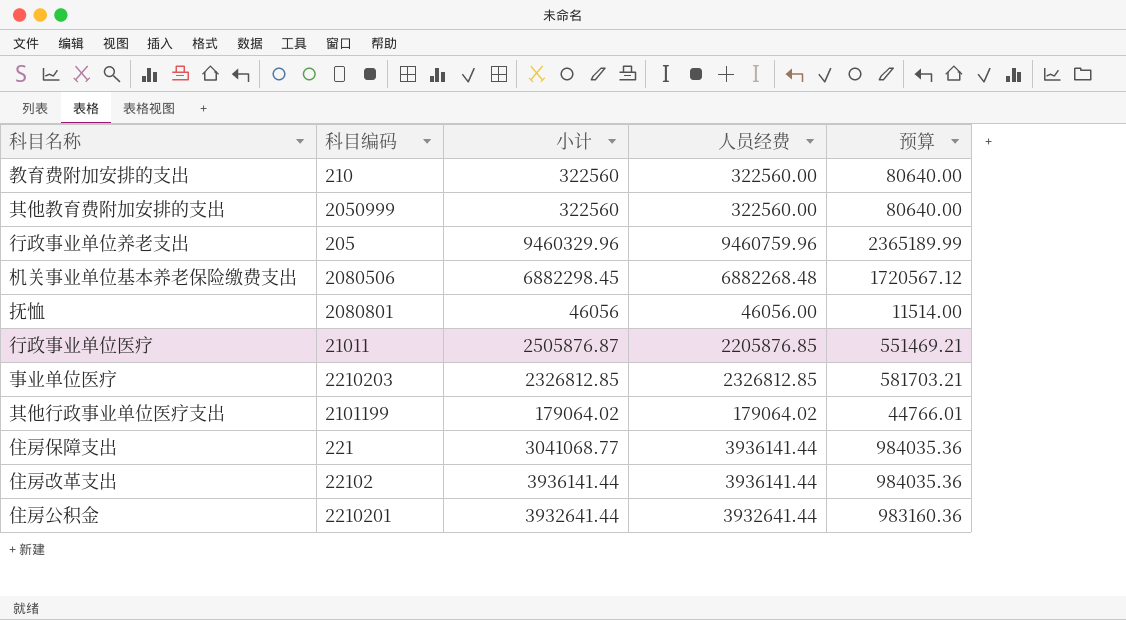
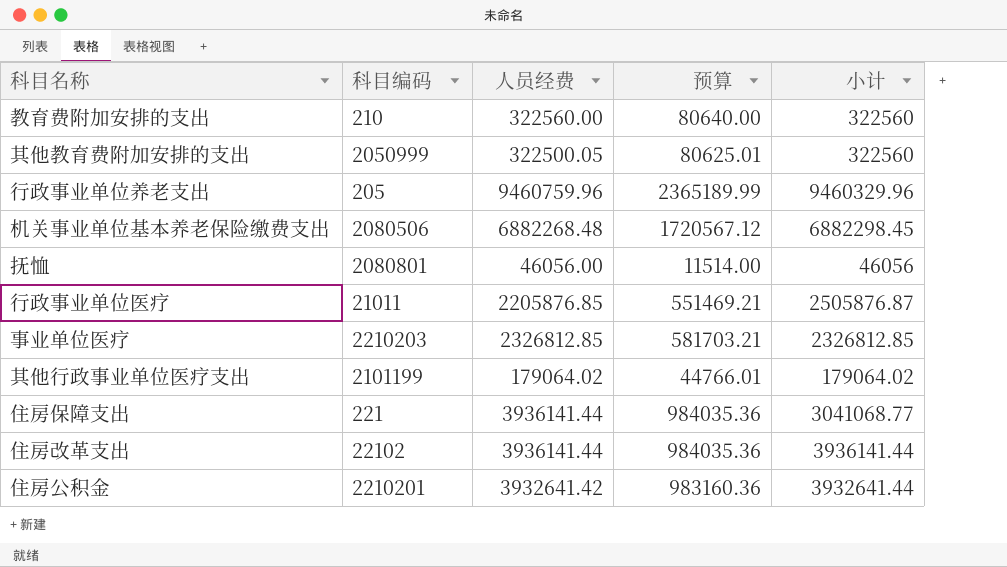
column 小计 | position: 3 -> 5
其他教育费附加安排的支出 | 人员经费: 322560.00 -> 322500.05
其他教育费附加安排的支出 | 预算: 80640.00 -> 80625.01
住房公积金 | 人员经费: 3932641.44 -> 3932641.42

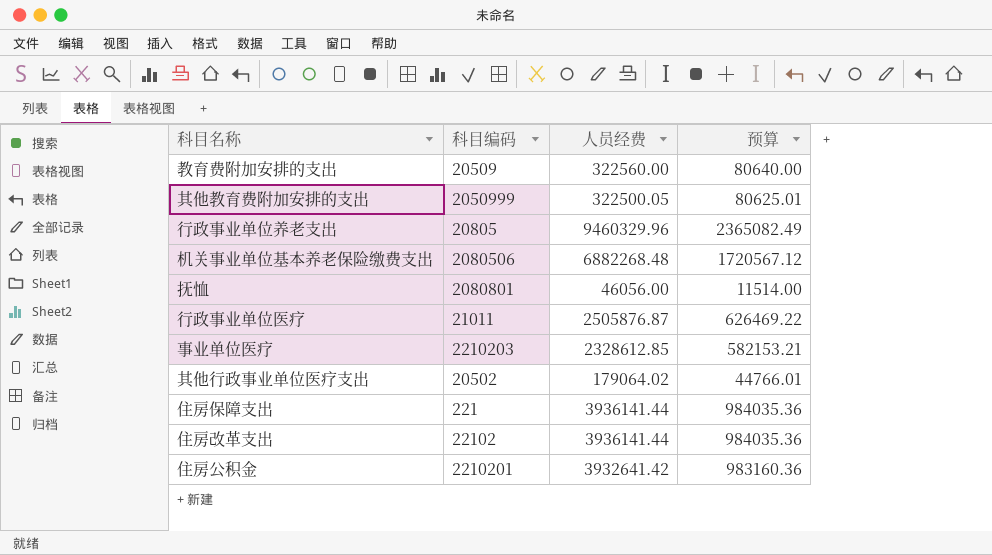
column 小计 | position: 5 -> none
教育费附加安排的支出 | 科目编码: 210 -> 20509
行政事业单位养老支出 | 科目编码: 205 -> 20805
行政事业单位养老支出 | 人员经费: 9460759.96 -> 9460329.96
行政事业单位养老支出 | 预算: 2365189.99 -> 2365082.49
行政事业单位医疗 | 人员经费: 2205876.85 -> 2505876.87
行政事业单位医疗 | 预算: 551469.21 -> 626469.22
事业单位医疗 | 人员经费: 2326812.85 -> 2328612.85
事业单位医疗 | 预算: 581703.21 -> 582153.21
其他行政事业单位医疗支出 | 科目编码: 2101199 -> 20502

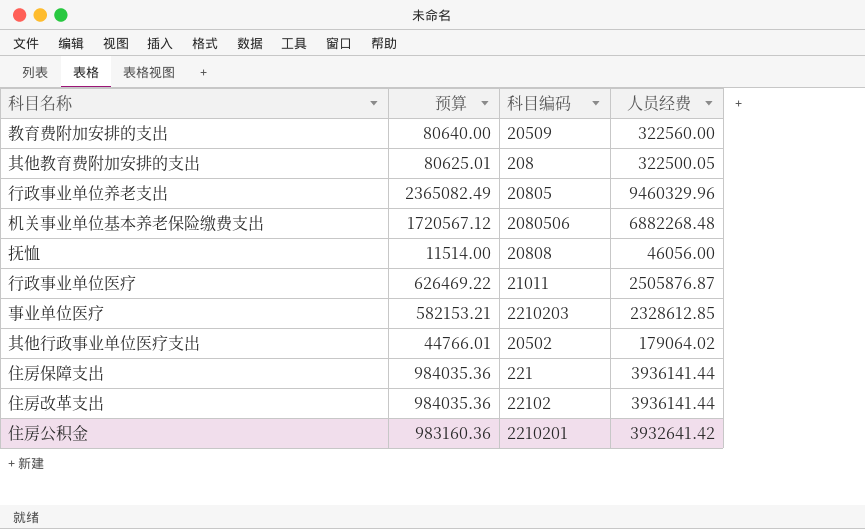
column 预算 | position: 4 -> 2
其他教育费附加安排的支出 | 科目编码: 2050999 -> 208
抚恤 | 科目编码: 2080801 -> 20808

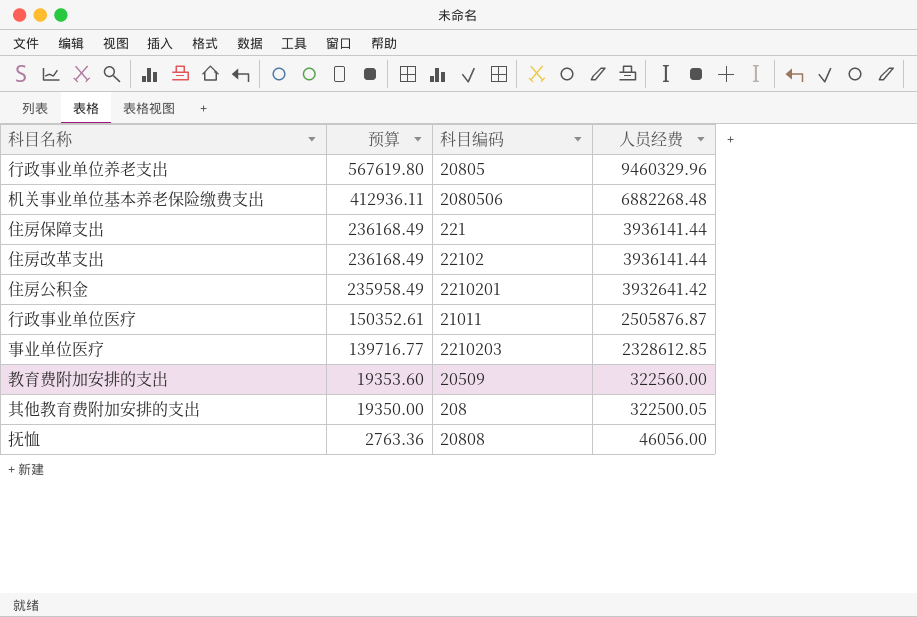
row order: none -> 预算 descending
column 预算 | formula: [人员经费] * 0.25 -> [人员经费] * 0.06
row 其他行政事业单位医疗支出: 44766.01 | 20502 | 179064.02 -> none

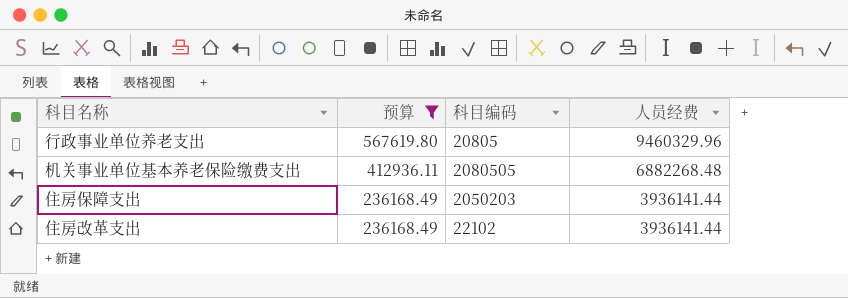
filter: none -> 预算 >= 236168.49
机关事业单位基本养老保险缴费支出 | 科目编码: 2080506 -> 2080505
住房保障支出 | 科目编码: 221 -> 2050203

